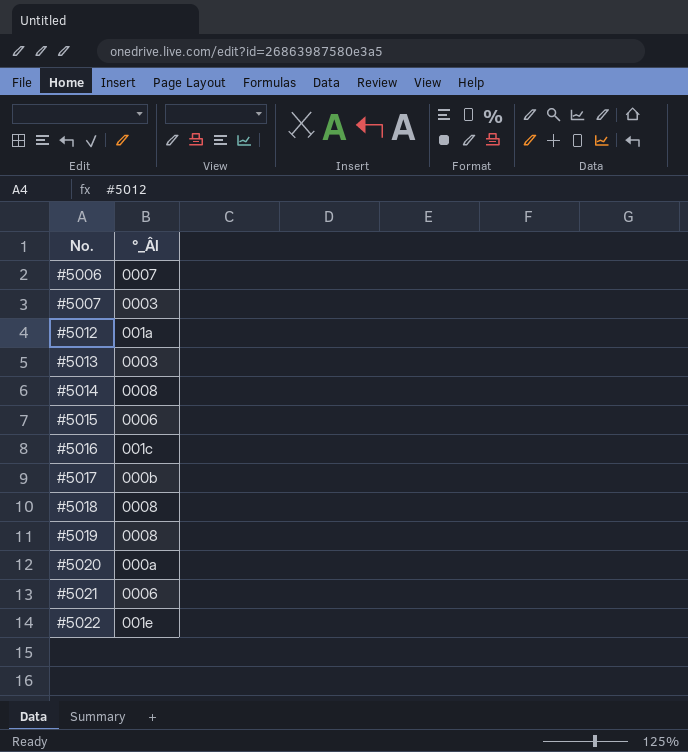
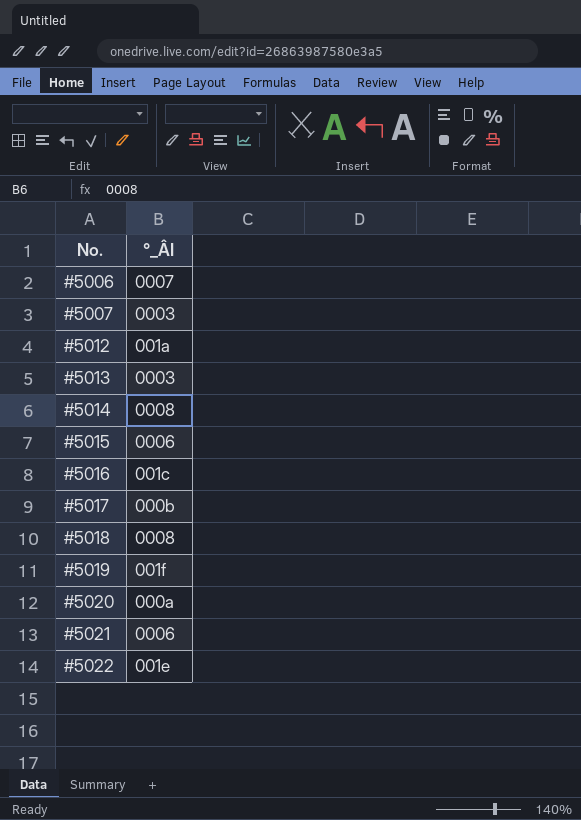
#5019 | °_ÂI: 0008 -> 001f

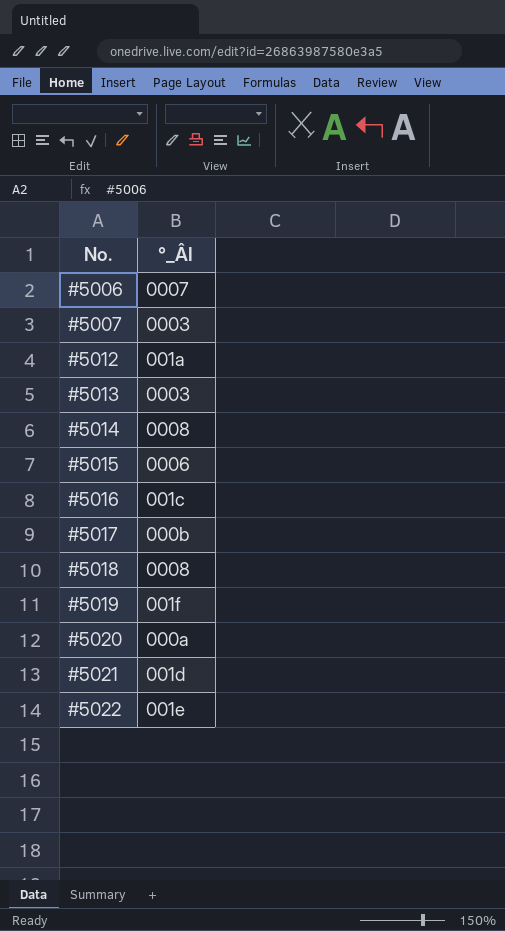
#5021 | °_ÂI: 0006 -> 001d

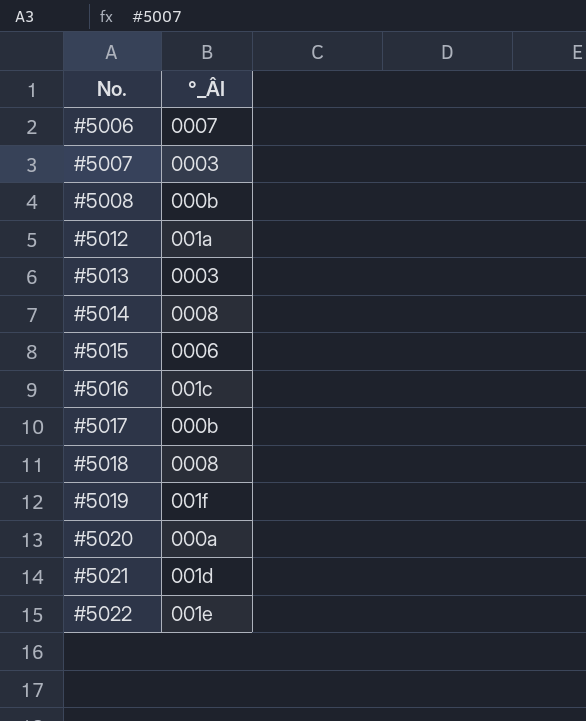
row #5008: none -> 000b

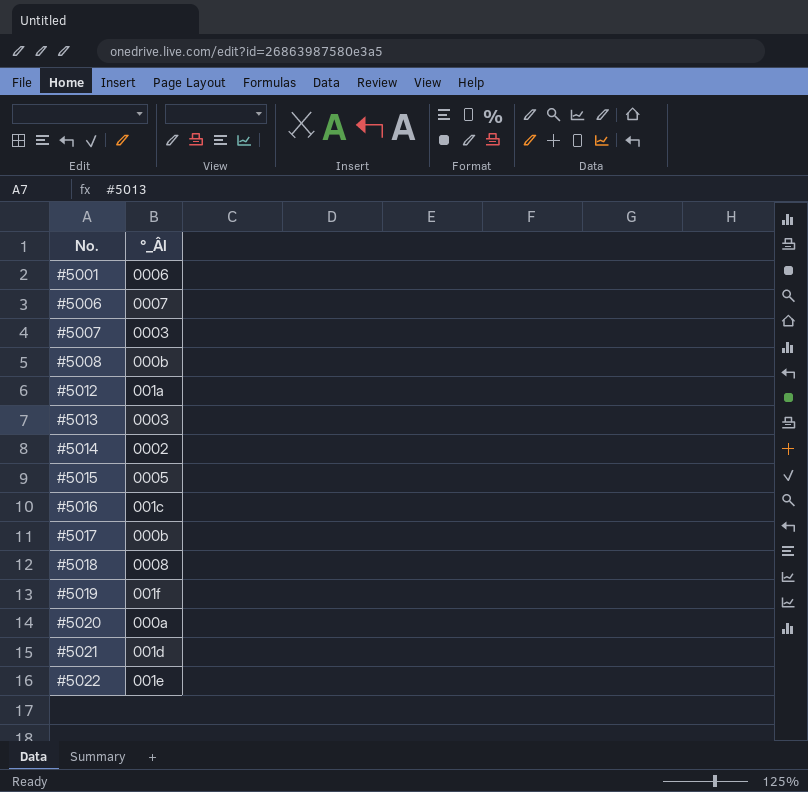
row #5001: none -> 0006
#5014 | °_ÂI: 0008 -> 0002
#5015 | °_ÂI: 0006 -> 0005

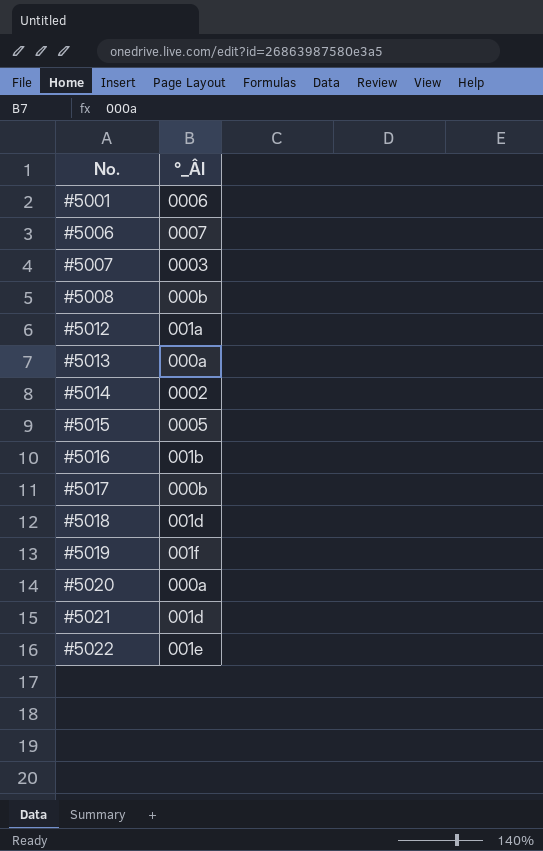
#5013 | °_ÂI: 0003 -> 000a
#5016 | °_ÂI: 001c -> 001b
#5018 | °_ÂI: 0008 -> 001d

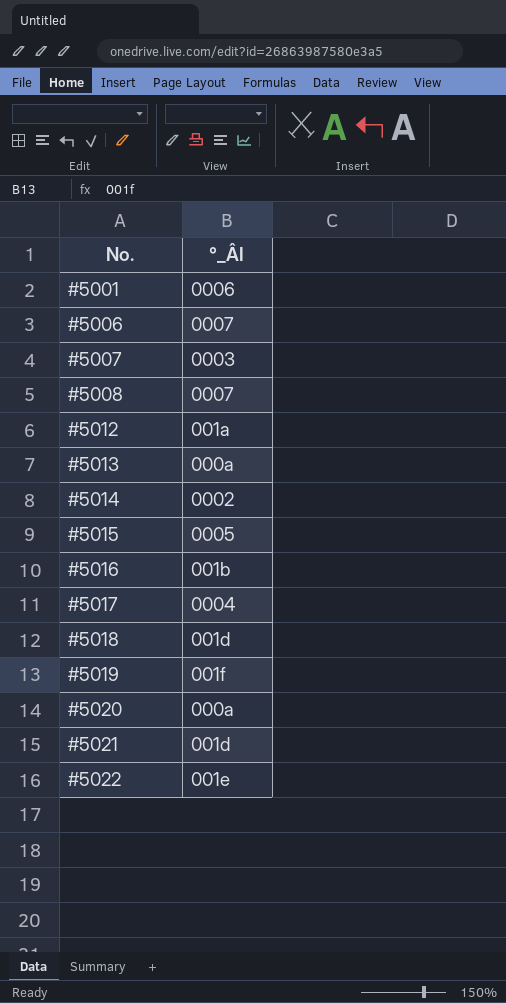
#5008 | °_ÂI: 000b -> 0007
#5017 | °_ÂI: 000b -> 0004

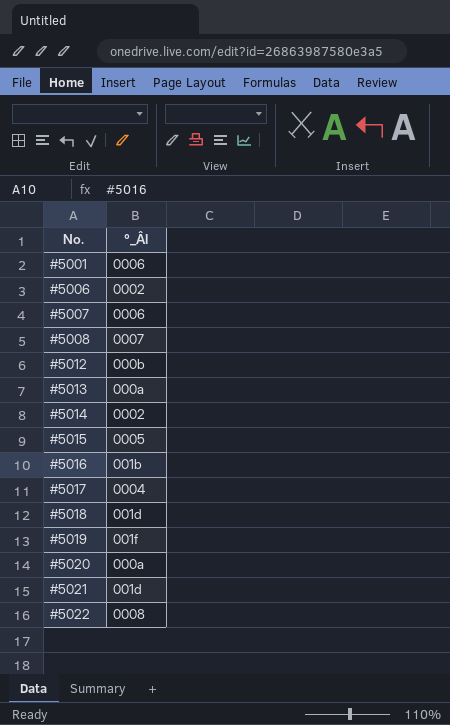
#5006 | °_ÂI: 0007 -> 0002
#5007 | °_ÂI: 0003 -> 0006
#5012 | °_ÂI: 001a -> 000b
#5022 | °_ÂI: 001e -> 0008

